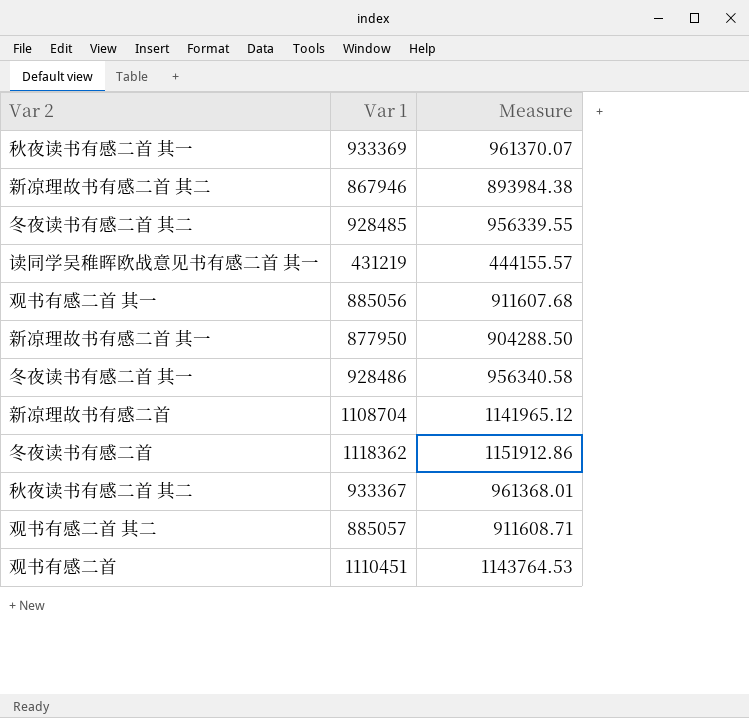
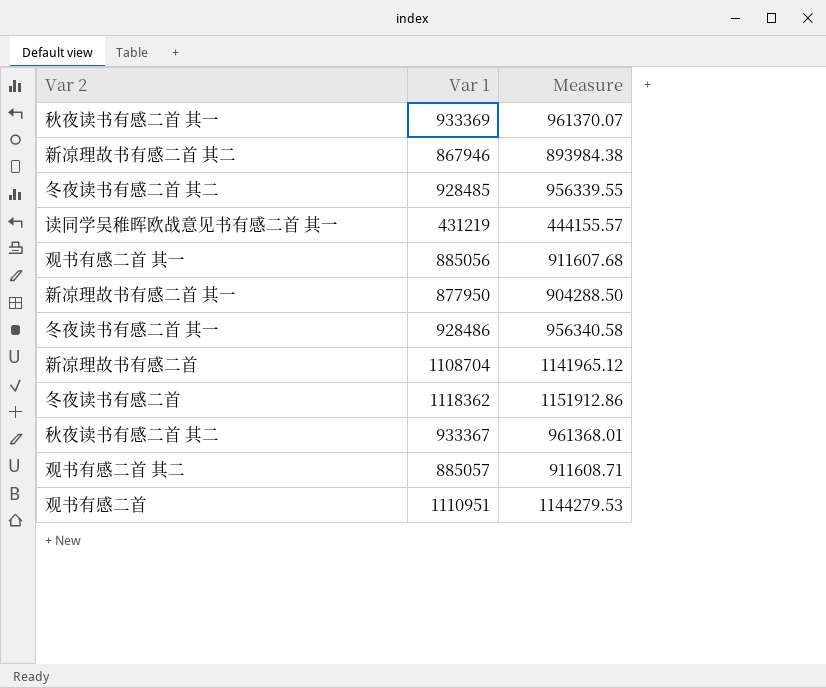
观书有感二首 | Var 1: 1110451 -> 1110951
观书有感二首 | Measure: 1143764.53 -> 1144279.53

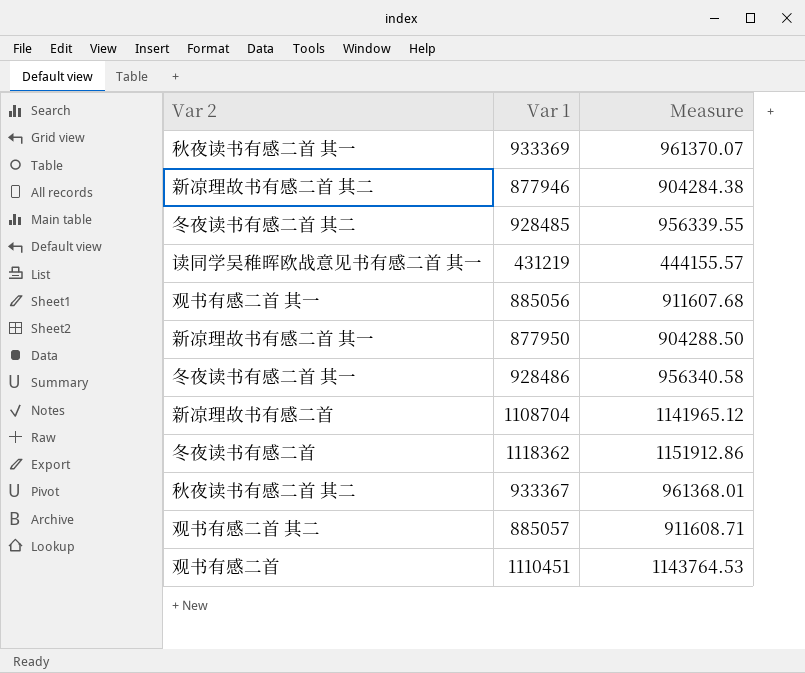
新凉理故书有感二首 其二 | Var 1: 867946 -> 877946
新凉理故书有感二首 其二 | Measure: 893984.38 -> 904284.38
观书有感二首 | Var 1: 1110951 -> 1110451
观书有感二首 | Measure: 1144279.53 -> 1143764.53

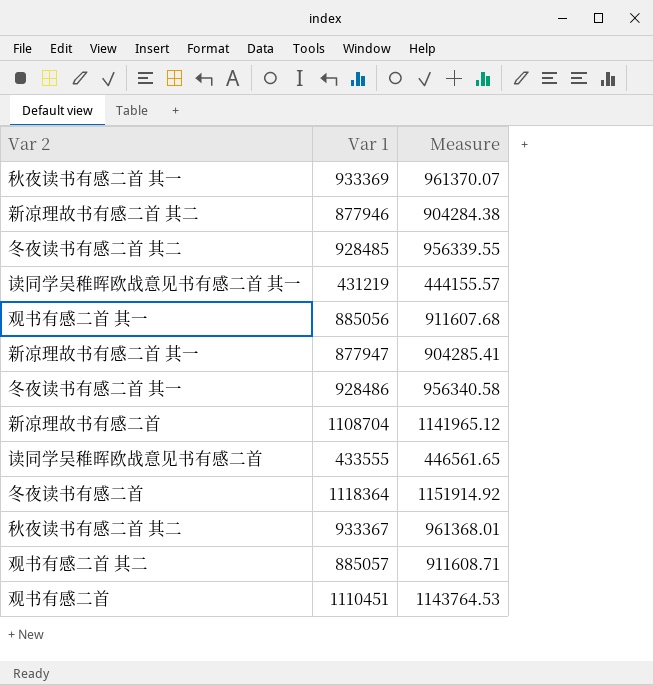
新凉理故书有感二首 其一 | Var 1: 877950 -> 877947
新凉理故书有感二首 其一 | Measure: 904288.50 -> 904285.41
row 读同学吴稚晖欧战意见书有感二首: none -> 433555 | 446561.65
冬夜读书有感二首 | Var 1: 1118362 -> 1118364
冬夜读书有感二首 | Measure: 1151912.86 -> 1151914.92

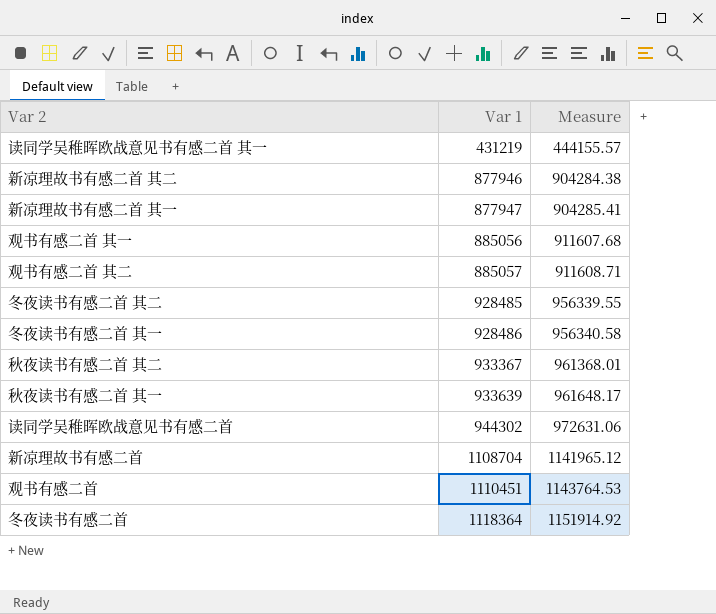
row order: none -> Var 1 ascending
秋夜读书有感二首 其一 | Var 1: 933369 -> 933639
秋夜读书有感二首 其一 | Measure: 961370.07 -> 961648.17
读同学吴稚晖欧战意见书有感二首 | Var 1: 433555 -> 944302
读同学吴稚晖欧战意见书有感二首 | Measure: 446561.65 -> 972631.06

